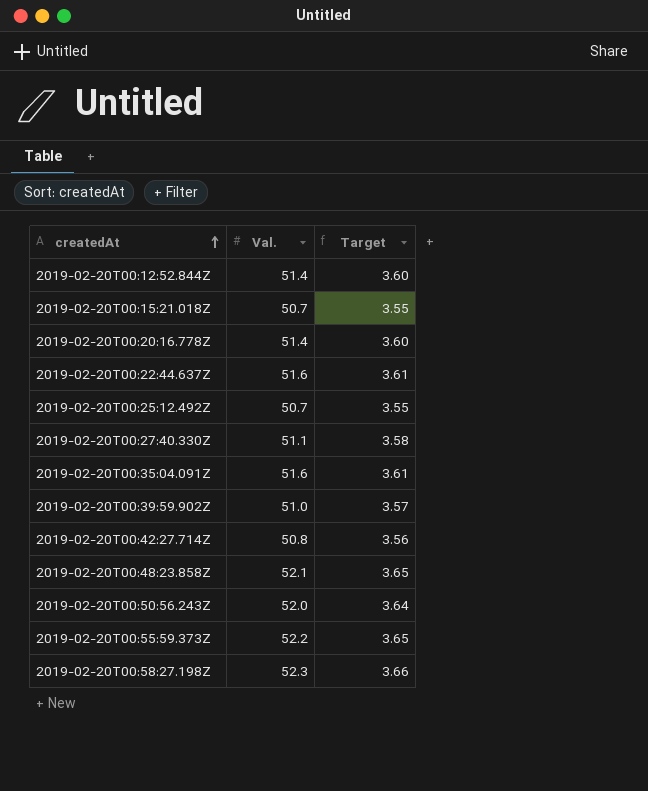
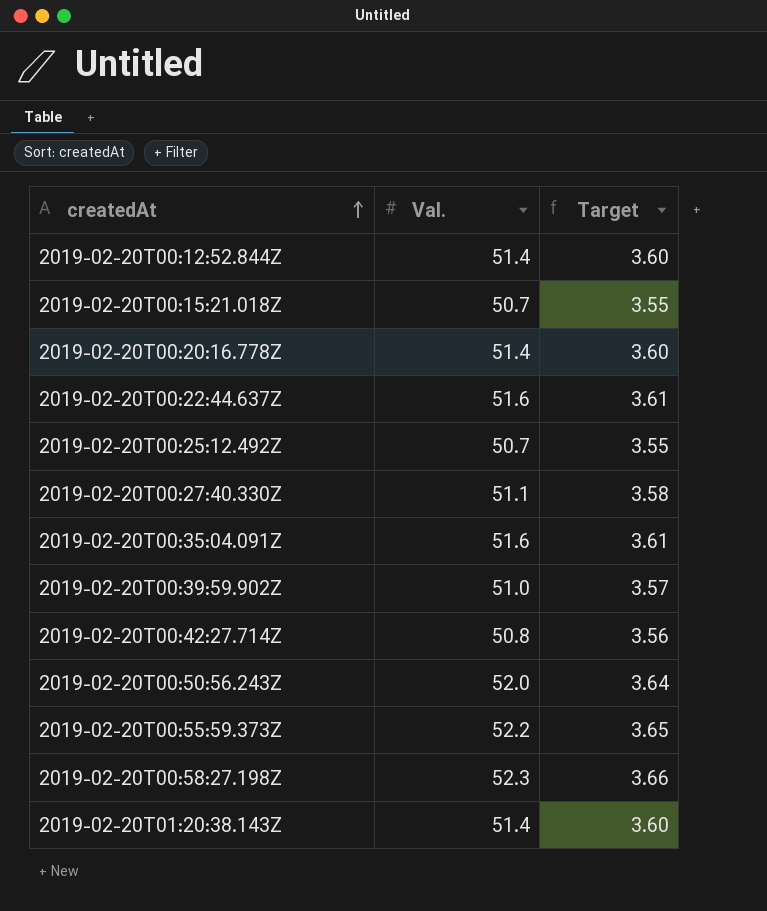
row 2019-02-20T00:48:23.858Z: 52.1 | 3.65 -> none
row 2019-02-20T01:20:38.143Z: none -> 51.4 | 3.60

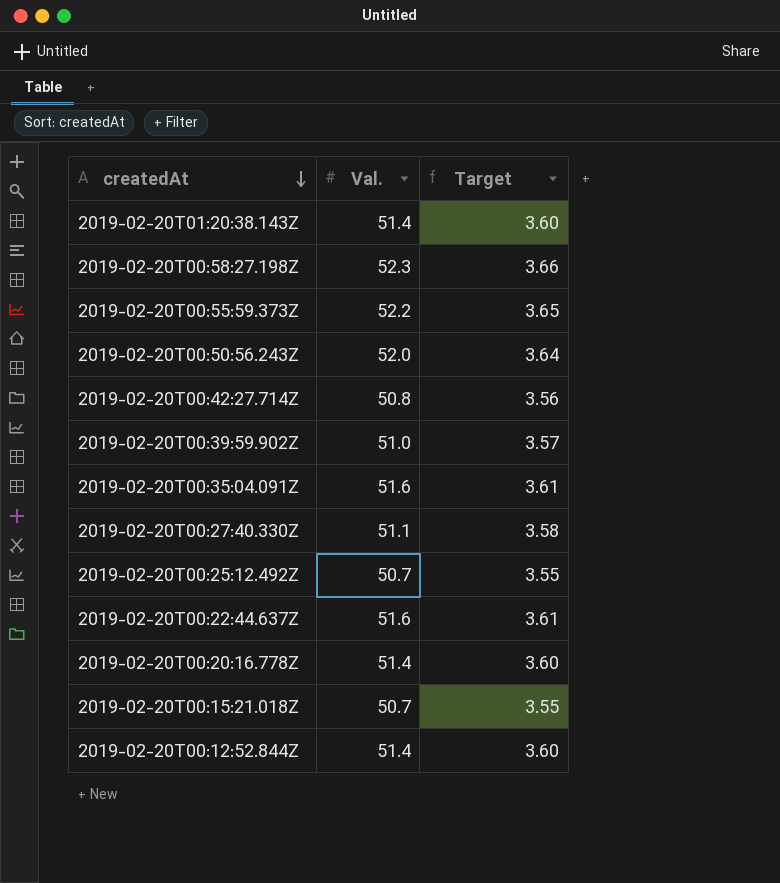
row order: createdAt ascending -> createdAt descending

